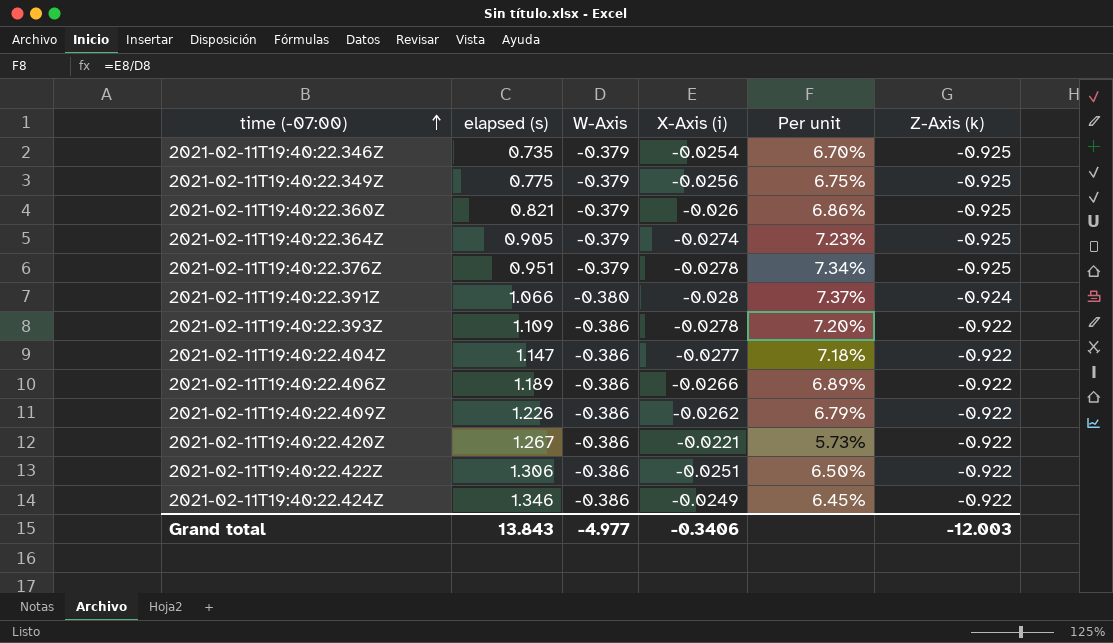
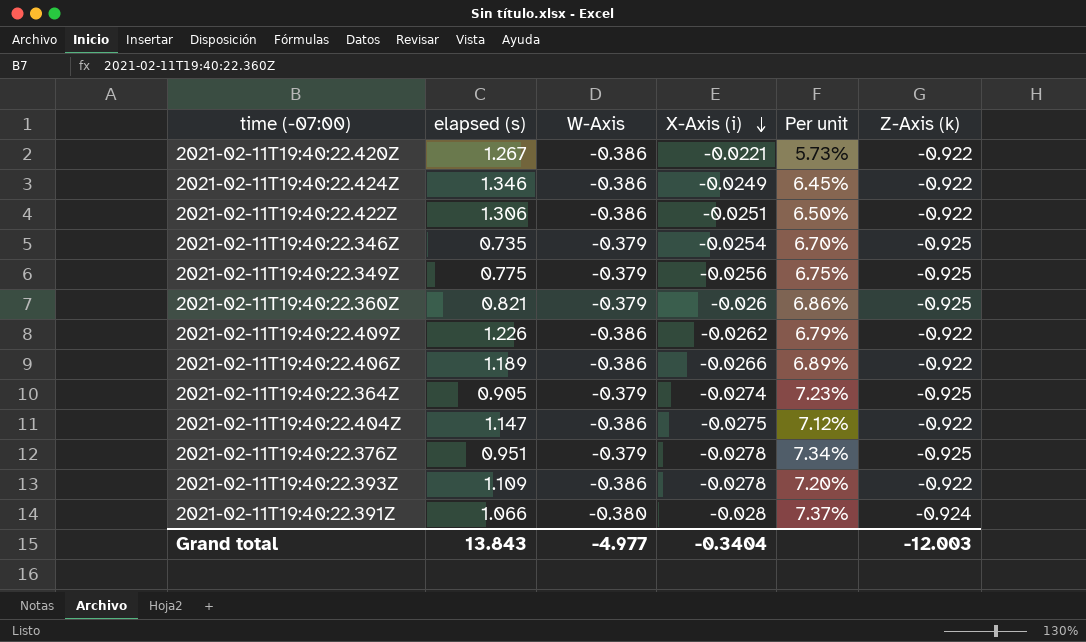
row order: time (-07:00) ascending -> X-Axis (i) descending
2021-02-11T19:40:22.404Z | X-Axis (i): -0.0277 -> -0.0275
2021-02-11T19:40:22.404Z | Per unit: 7.18% -> 7.12%
Grand total | X-Axis (i): -0.3406 -> -0.3404

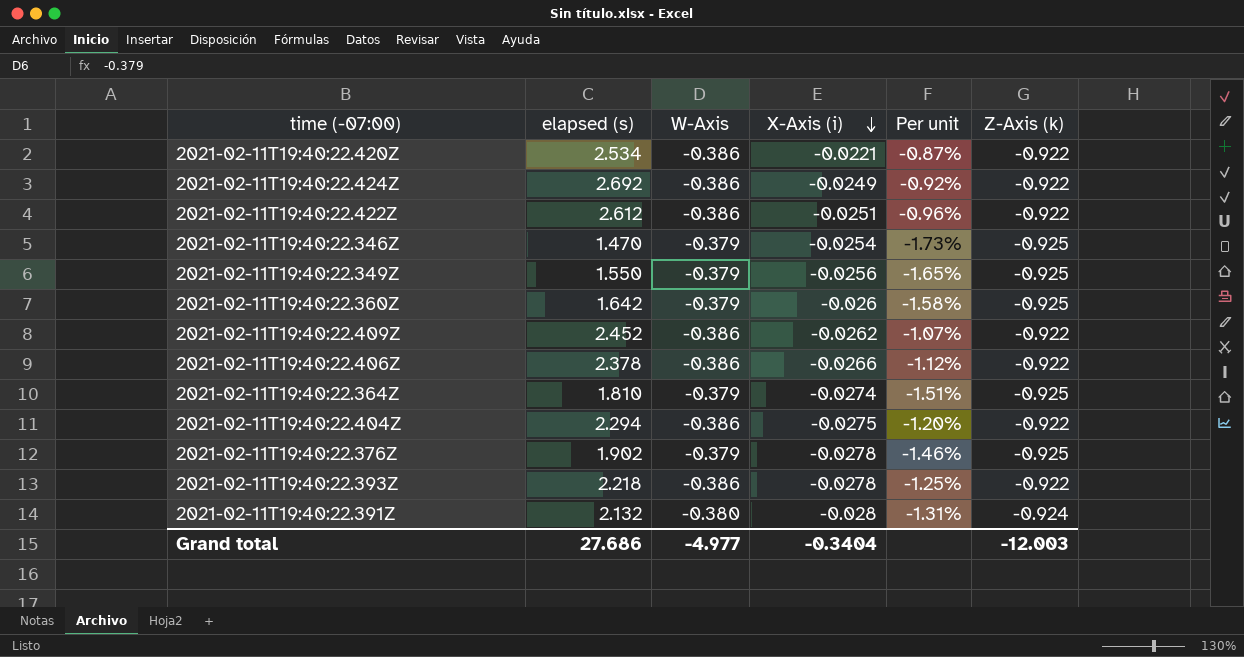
column Per unit | formula: [X-Axis (i)] / [W-Axis] -> [X-Axis (i)] / [elapsed (s)]
2021-02-11T19:40:22.420Z | elapsed (s): 1.267 -> 2.534
2021-02-11T19:40:22.424Z | elapsed (s): 1.346 -> 2.692
2021-02-11T19:40:22.422Z | elapsed (s): 1.306 -> 2.612
2021-02-11T19:40:22.346Z | elapsed (s): 0.735 -> 1.470
2021-02-11T19:40:22.349Z | elapsed (s): 0.775 -> 1.550
2021-02-11T19:40:22.360Z | elapsed (s): 0.821 -> 1.642
2021-02-11T19:40:22.409Z | elapsed (s): 1.226 -> 2.452
2021-02-11T19:40:22.406Z | elapsed (s): 1.189 -> 2.378
2021-02-11T19:40:22.364Z | elapsed (s): 0.905 -> 1.810
2021-02-11T19:40:22.404Z | elapsed (s): 1.147 -> 2.294
2021-02-11T19:40:22.376Z | elapsed (s): 0.951 -> 1.902
2021-02-11T19:40:22.393Z | elapsed (s): 1.109 -> 2.218
2021-02-11T19:40:22.391Z | elapsed (s): 1.066 -> 2.132
Grand total | elapsed (s): 13.843 -> 27.686

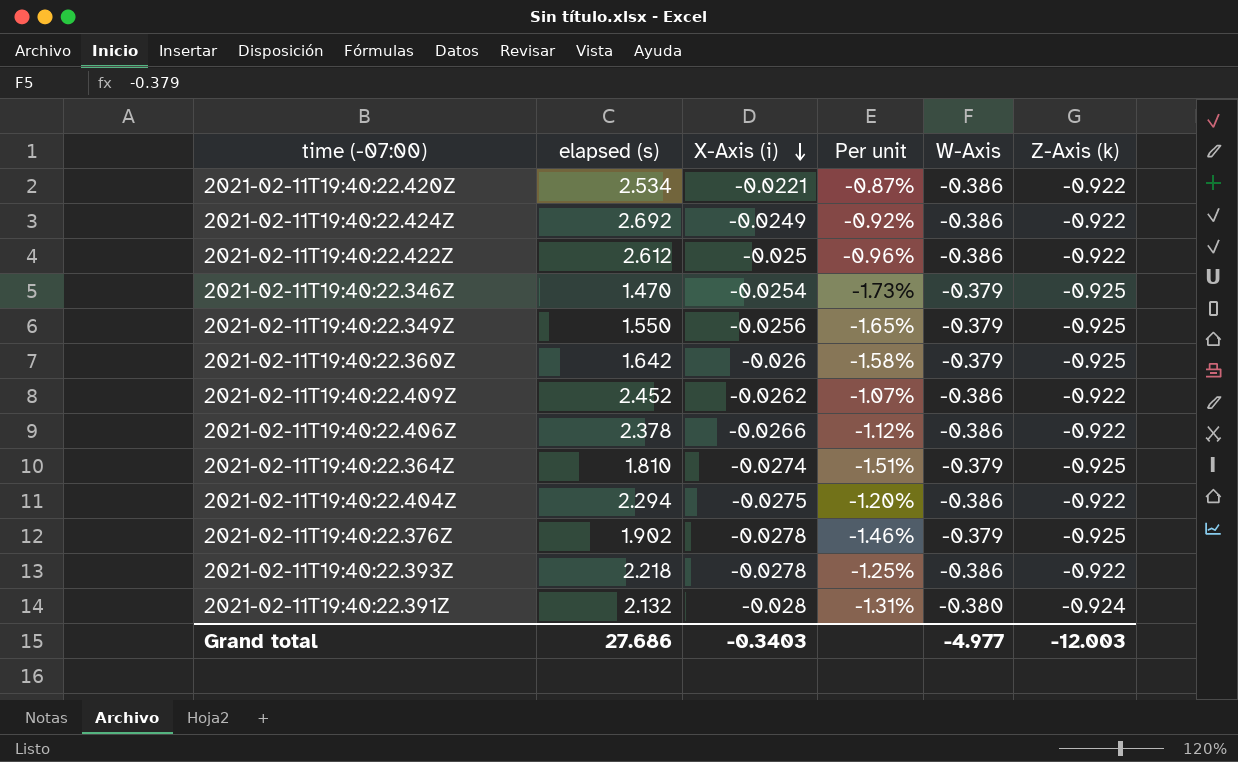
column W-Axis | position: 3 -> 5
2021-02-11T19:40:22.422Z | X-Axis (i): -0.0251 -> -0.025
Grand total | X-Axis (i): -0.3404 -> -0.3403

